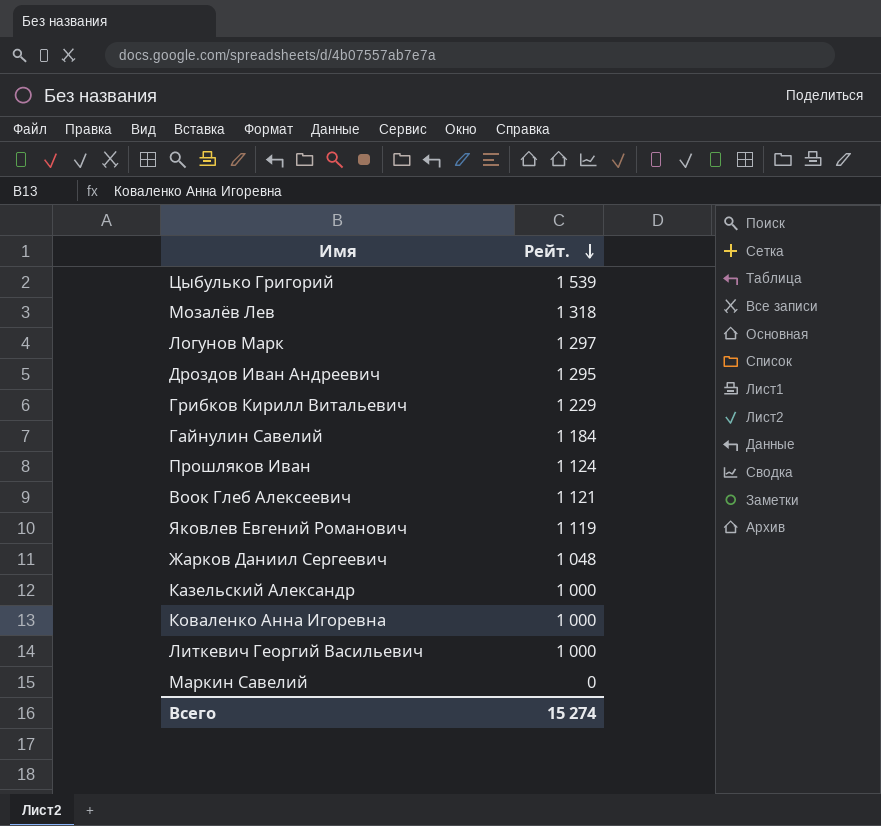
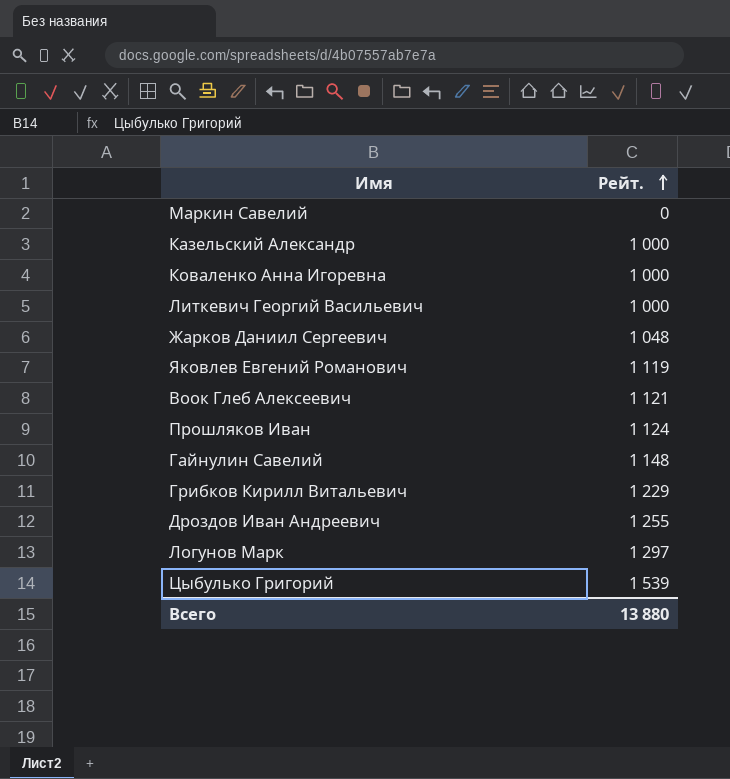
row order: Рейт. descending -> Рейт. ascending
row Мозалёв Лев: 1 318 -> none
Гайнулин Савелий | Рейт.: 1 184 -> 1 148
Дроздов Иван Андреевич | Рейт.: 1 295 -> 1 255
Всего | Рейт.: 15 274 -> 13 880

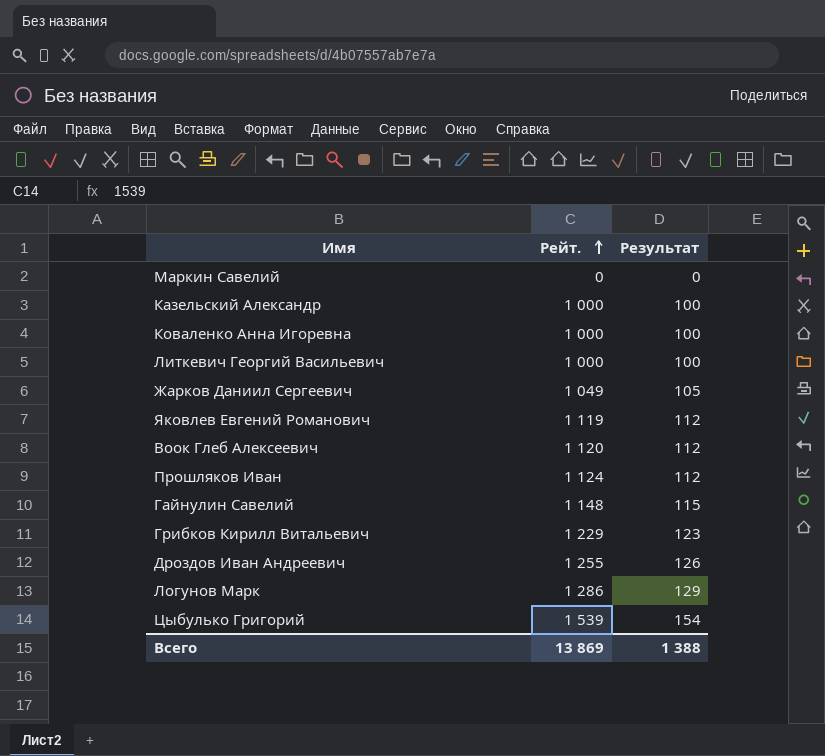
column Результат | formula: none -> [Рейт.] * 0,1
Жарков Даниил Сергеевич | Рейт.: 1 048 -> 1 049
Воок Глеб Алексеевич | Рейт.: 1 121 -> 1 120
Логунов Марк | Рейт.: 1 297 -> 1 286
Всего | Рейт.: 13 880 -> 13 869

